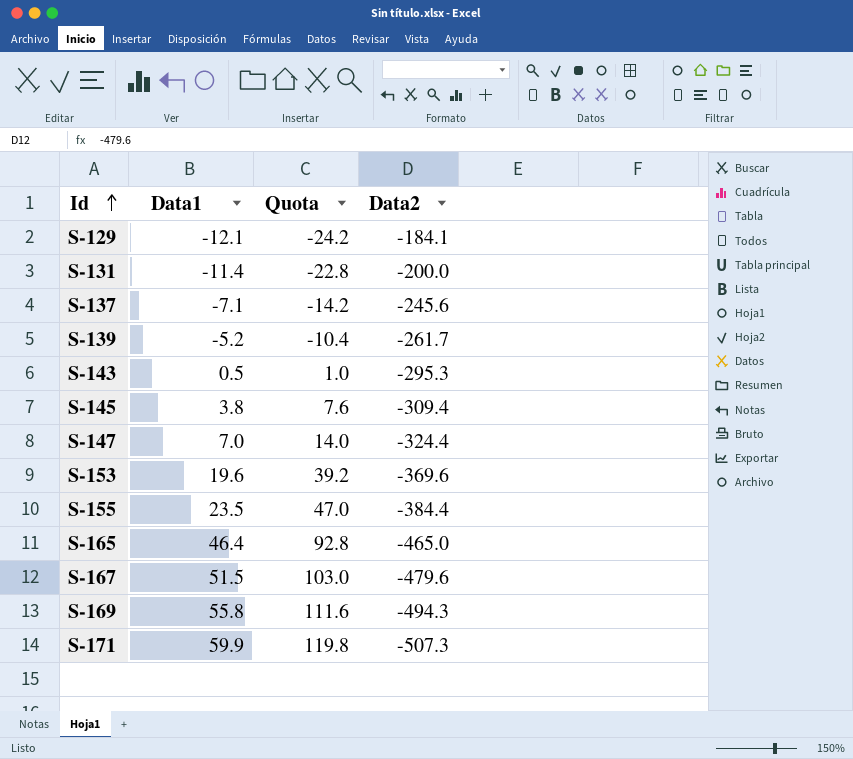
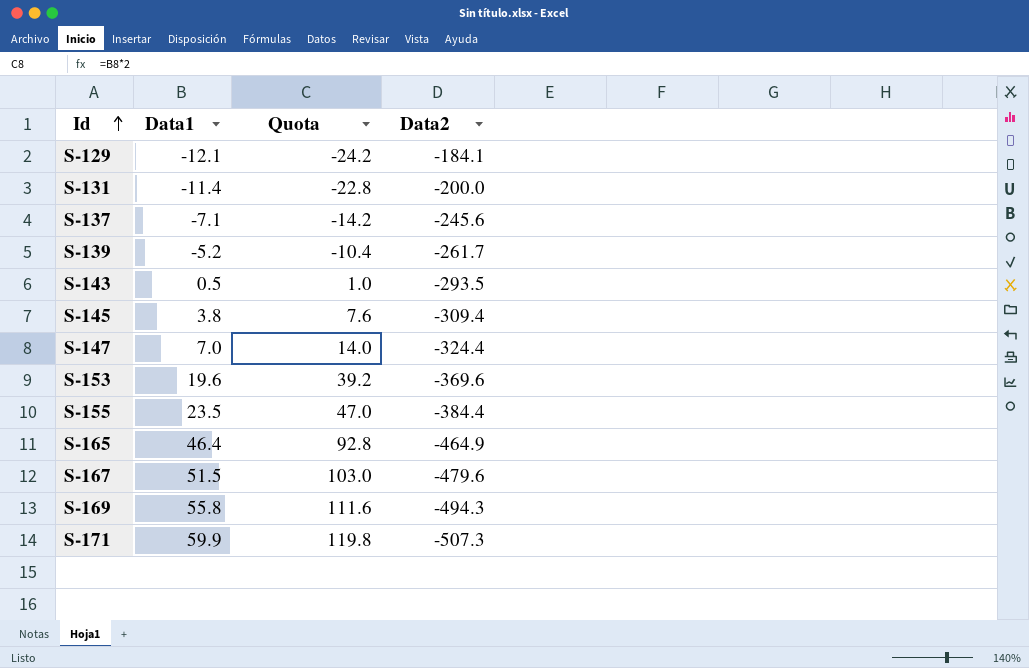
S-143 | Data2: -295.3 -> -293.5
S-165 | Data2: -465.0 -> -464.9

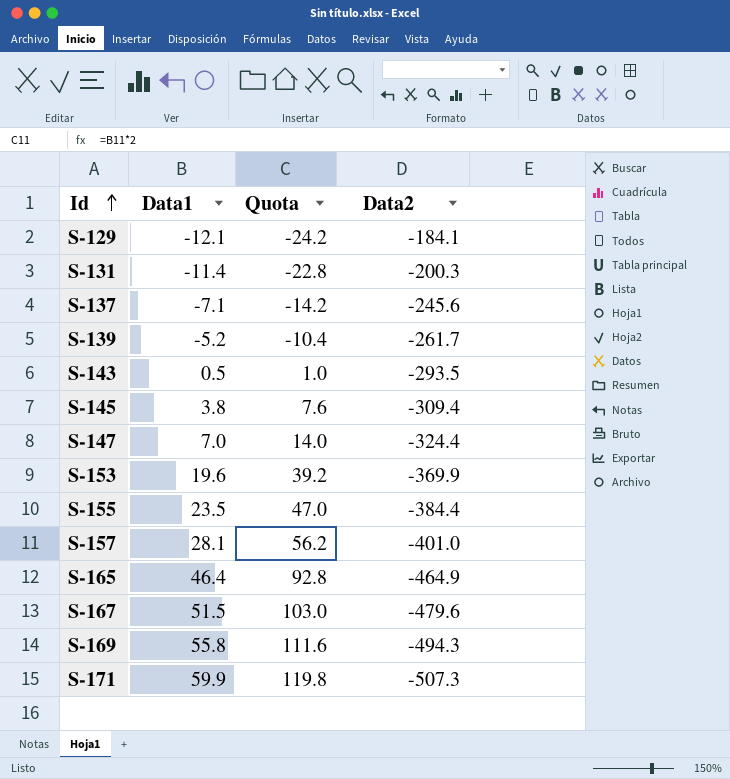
S-131 | Data2: -200.0 -> -200.3
S-153 | Data2: -369.6 -> -369.9
row S-157: none -> 28.1 | 56.2 | -401.0

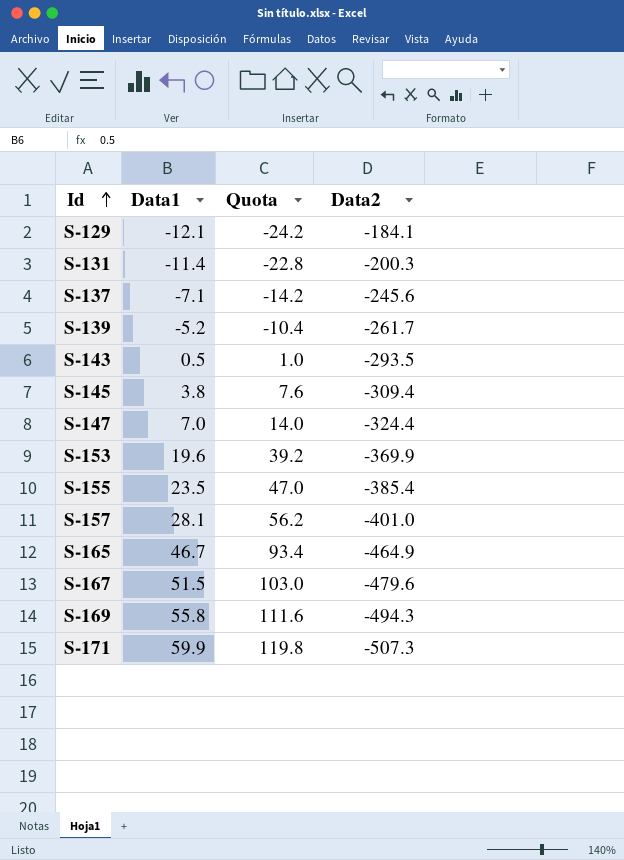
S-155 | Data2: -384.4 -> -385.4
S-165 | Data1: 46.4 -> 46.7
S-165 | Quota: 92.8 -> 93.4

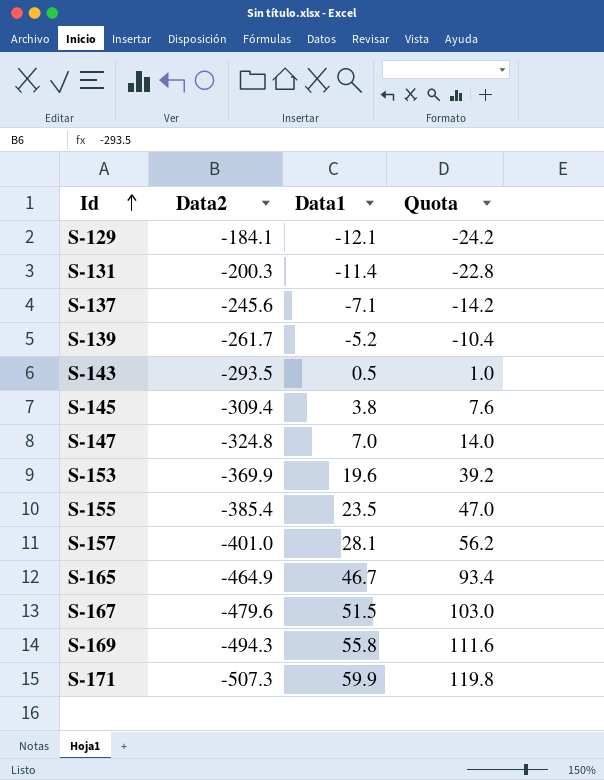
column Data2 | position: 4 -> 2
S-147 | Data2: -324.4 -> -324.8

